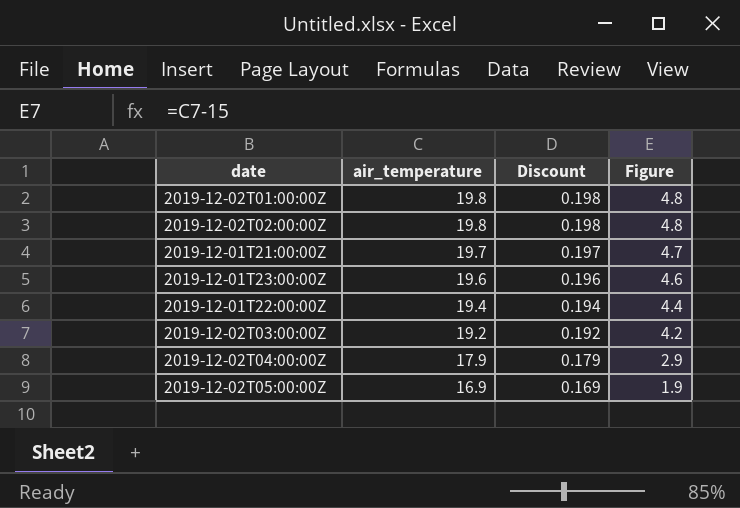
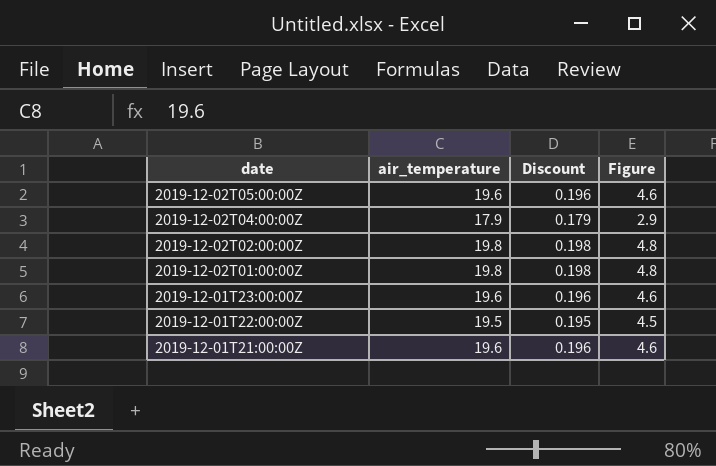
row order: air_temperature descending -> date descending
row 2019-12-02T03:00:00Z: 19.2 | 0.192 | 4.2 -> none
2019-12-02T05:00:00Z | air_temperature: 16.9 -> 19.6
2019-12-02T05:00:00Z | Discount: 0.169 -> 0.196
2019-12-02T05:00:00Z | Figure: 1.9 -> 4.6
2019-12-01T22:00:00Z | air_temperature: 19.4 -> 19.5
2019-12-01T22:00:00Z | Discount: 0.194 -> 0.195
2019-12-01T22:00:00Z | Figure: 4.4 -> 4.5
2019-12-01T21:00:00Z | air_temperature: 19.7 -> 19.6
2019-12-01T21:00:00Z | Discount: 0.197 -> 0.196
2019-12-01T21:00:00Z | Figure: 4.7 -> 4.6

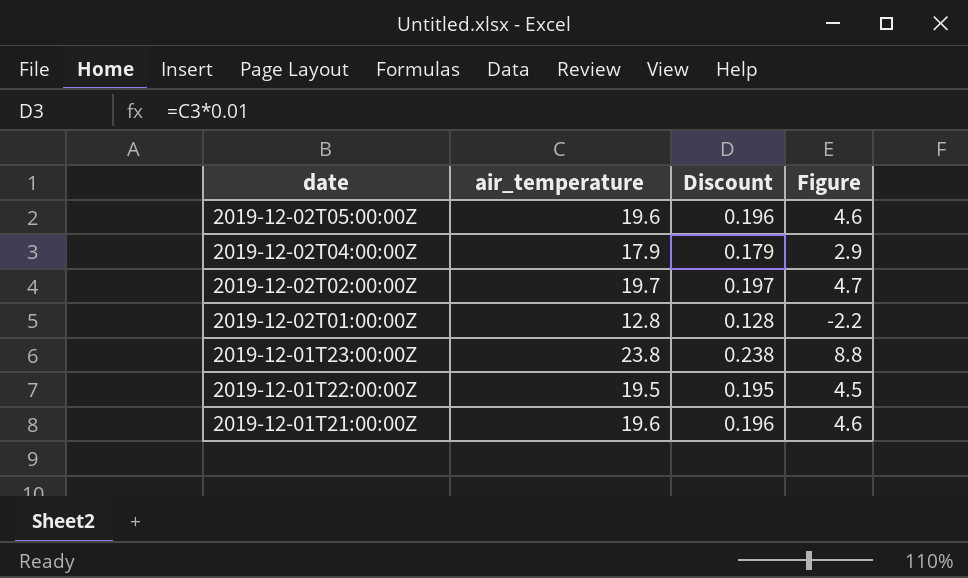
2019-12-02T02:00:00Z | air_temperature: 19.8 -> 19.7
2019-12-02T02:00:00Z | Discount: 0.198 -> 0.197
2019-12-02T02:00:00Z | Figure: 4.8 -> 4.7
2019-12-02T01:00:00Z | air_temperature: 19.8 -> 12.8
2019-12-02T01:00:00Z | Discount: 0.198 -> 0.128
2019-12-02T01:00:00Z | Figure: 4.8 -> -2.2
2019-12-01T23:00:00Z | air_temperature: 19.6 -> 23.8
2019-12-01T23:00:00Z | Discount: 0.196 -> 0.238
2019-12-01T23:00:00Z | Figure: 4.6 -> 8.8

